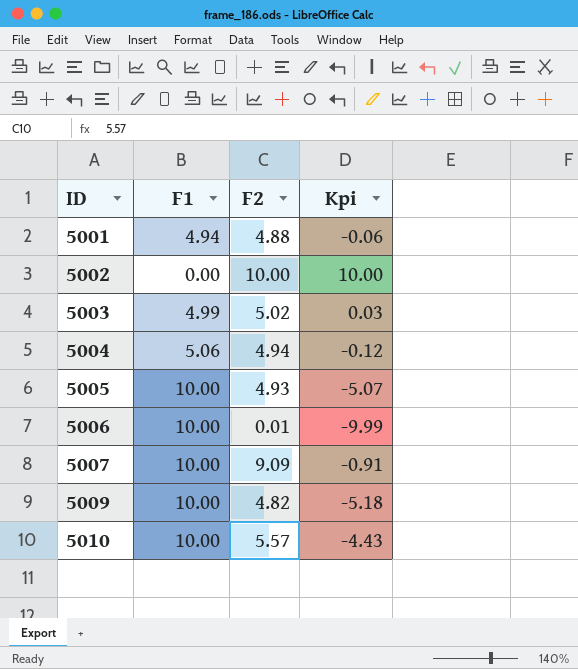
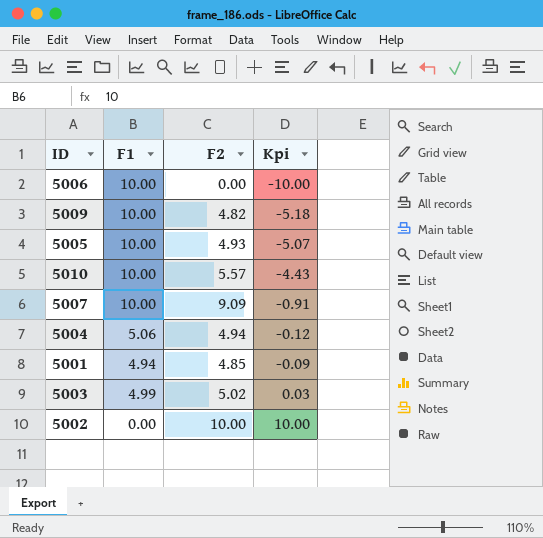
row order: ID ascending -> Kpi ascending
5006 | F2: 0.01 -> 0.00
5006 | Kpi: -9.99 -> -10.00
5001 | F2: 4.88 -> 4.85
5001 | Kpi: -0.06 -> -0.09

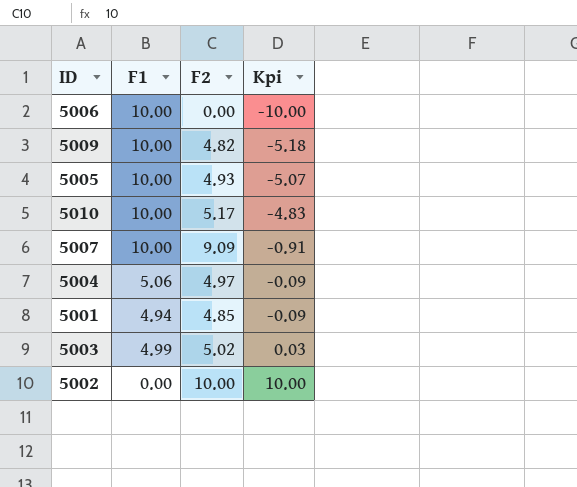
5010 | F2: 5.57 -> 5.17
5010 | Kpi: -4.43 -> -4.83
5004 | F2: 4.94 -> 4.97
5004 | Kpi: -0.12 -> -0.09

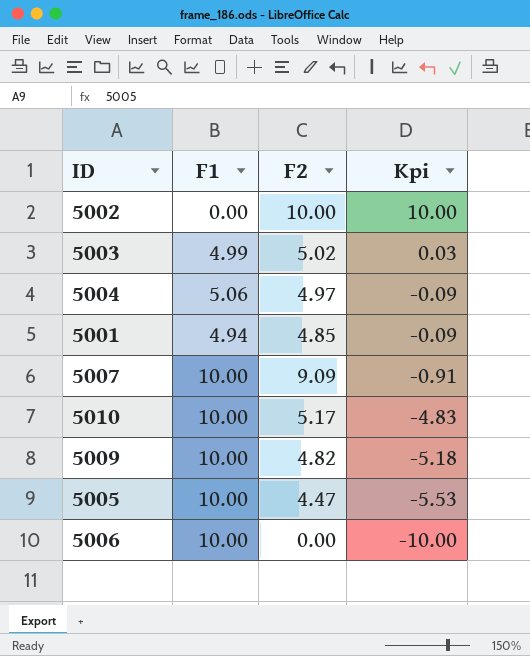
row order: Kpi ascending -> Kpi descending
5005 | F2: 4.93 -> 4.47
5005 | Kpi: -5.07 -> -5.53

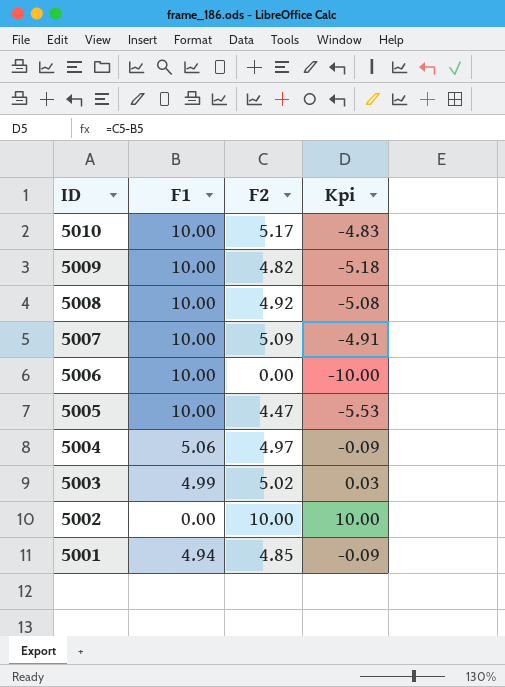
row order: Kpi descending -> ID descending
row 5008: none -> 10.00 | 4.92 | -5.08
5007 | F2: 9.09 -> 5.09
5007 | Kpi: -0.91 -> -4.91

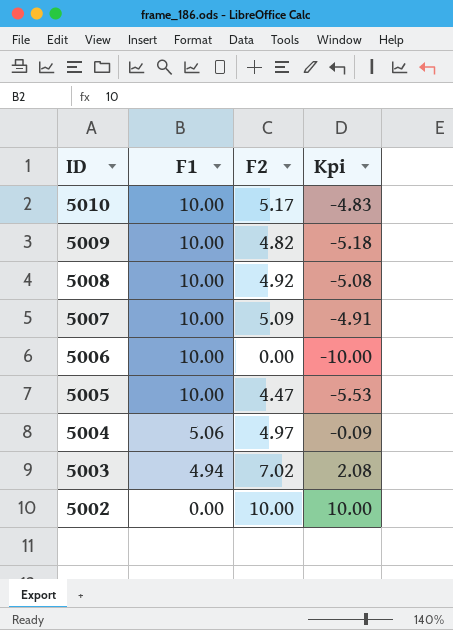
row 5001: 4.94 | 4.85 | -0.09 -> none
5003 | F1: 4.99 -> 4.94
5003 | F2: 5.02 -> 7.02
5003 | Kpi: 0.03 -> 2.08

